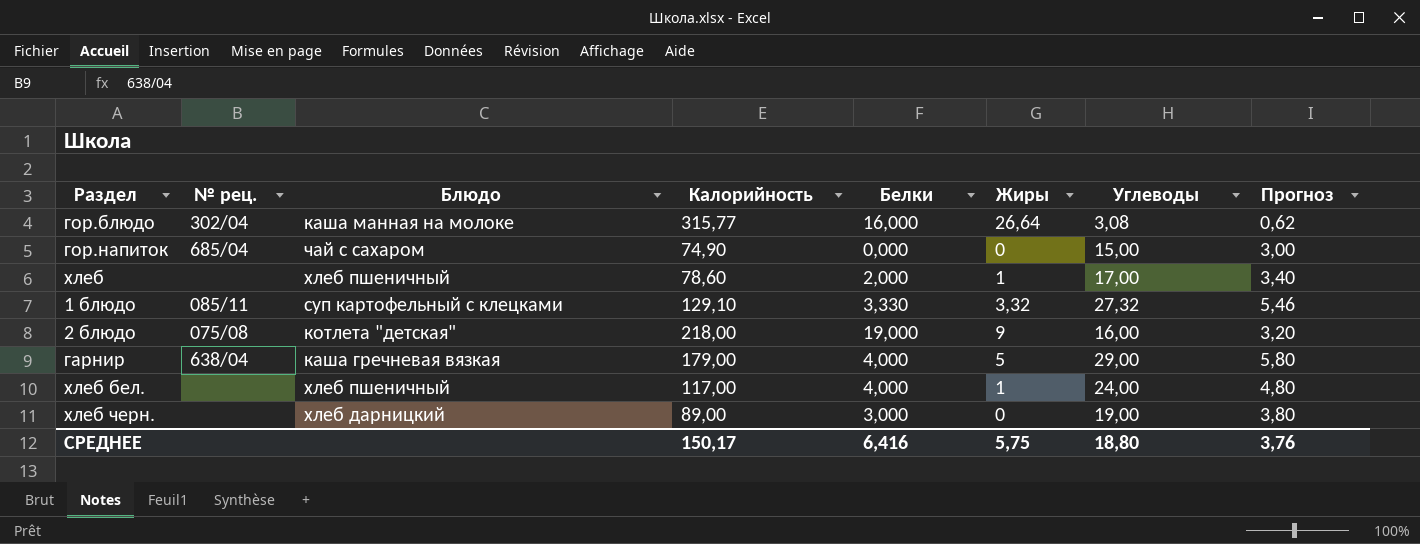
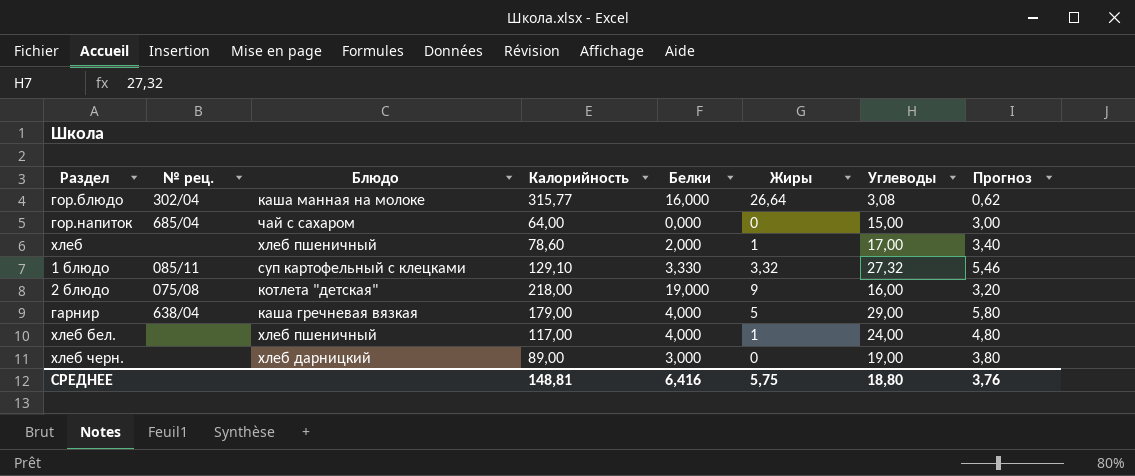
гор.напиток | Калорийность: 74,90 -> 64,00
СРЕДНЕЕ | Калорийность: 150,17 -> 148,81

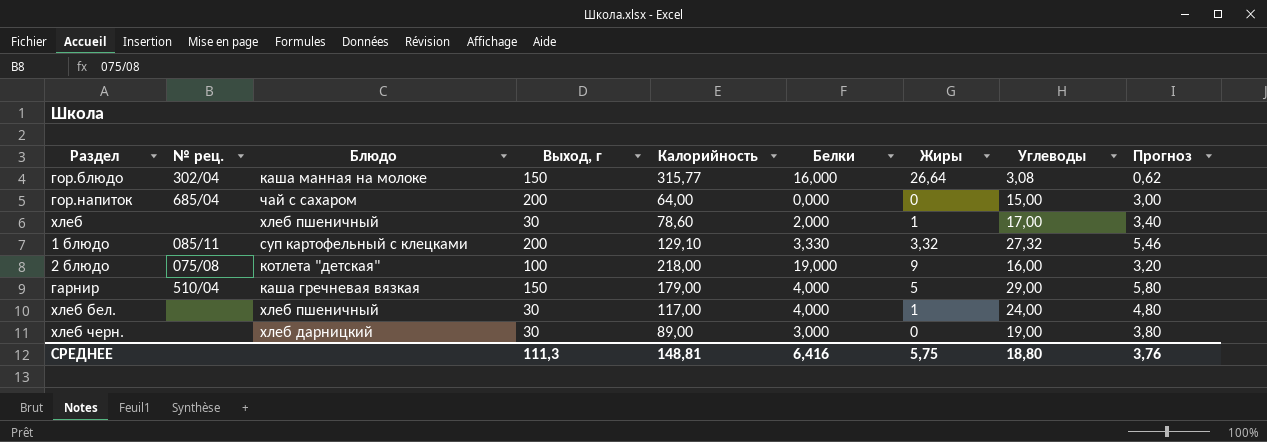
column Выход, г | position: none -> 4
гарнир | № рец.: 638/04 -> 510/04

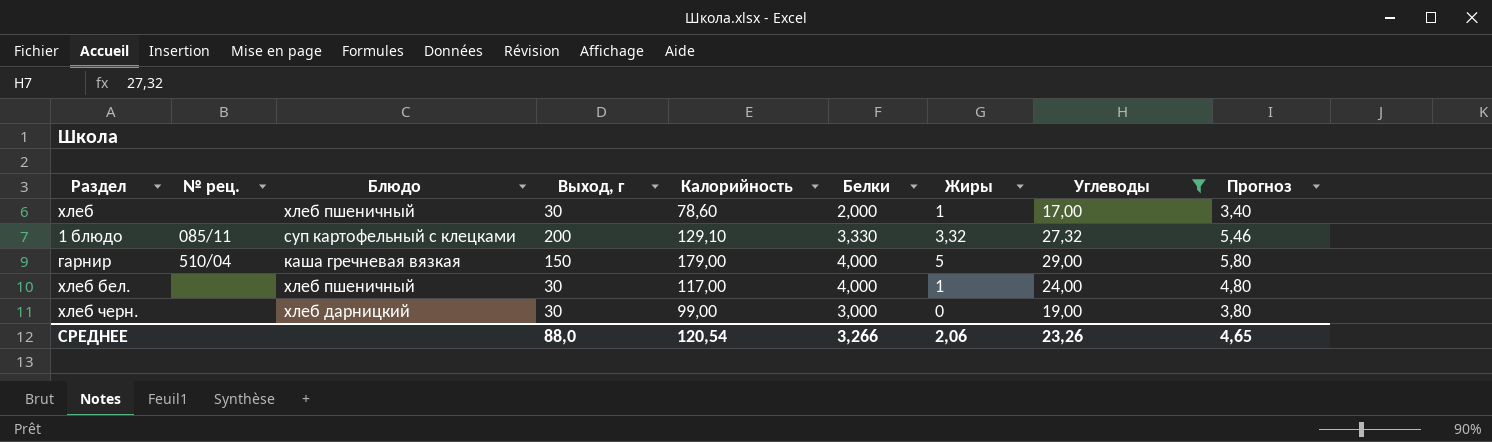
filter: none -> Углеводы >= 17,00
хлеб черн. | Калорийность: 89,00 -> 99,00
СРЕДНЕЕ | Выход, г: 111,3 -> 88,0
СРЕДНЕЕ | Калорийность: 148,81 -> 120,54
СРЕДНЕЕ | Белки: 6,416 -> 3,266
СРЕДНЕЕ | Жиры: 5,75 -> 2,06
СРЕДНЕЕ | Углеводы: 18,80 -> 23,26
СРЕДНЕЕ | Прогноз: 3,76 -> 4,65

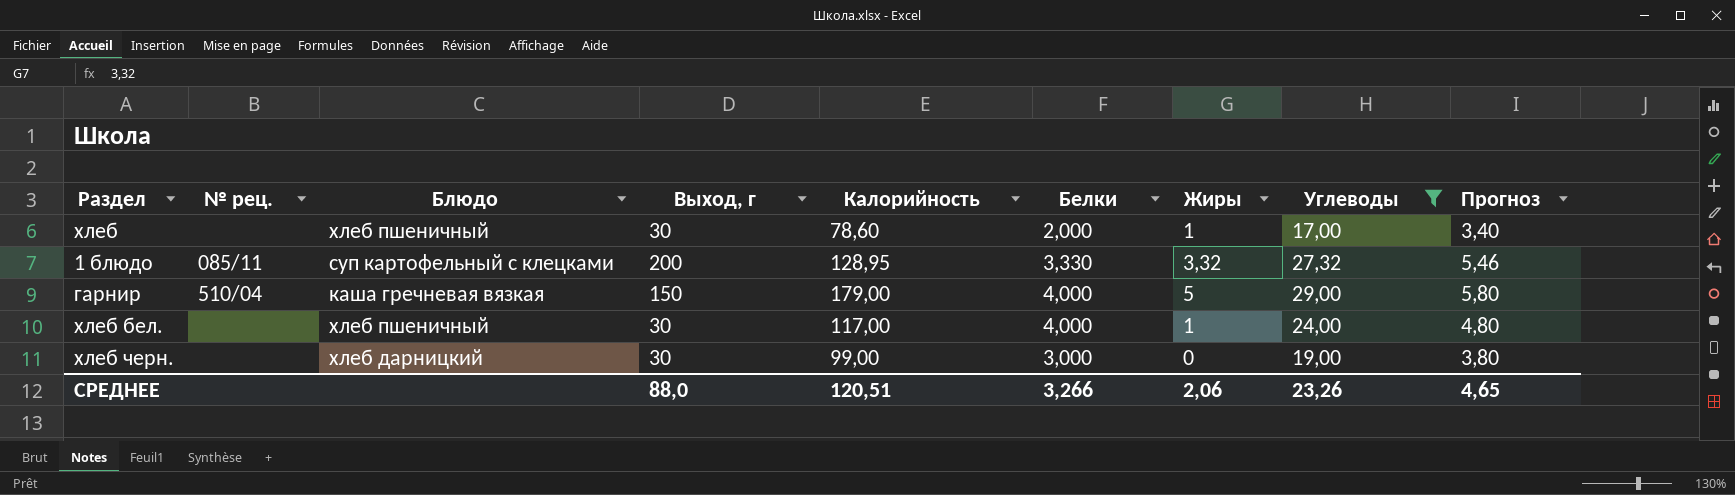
1 блюдо | Калорийность: 129,10 -> 128,95
СРЕДНЕЕ | Калорийность: 120,54 -> 120,51

